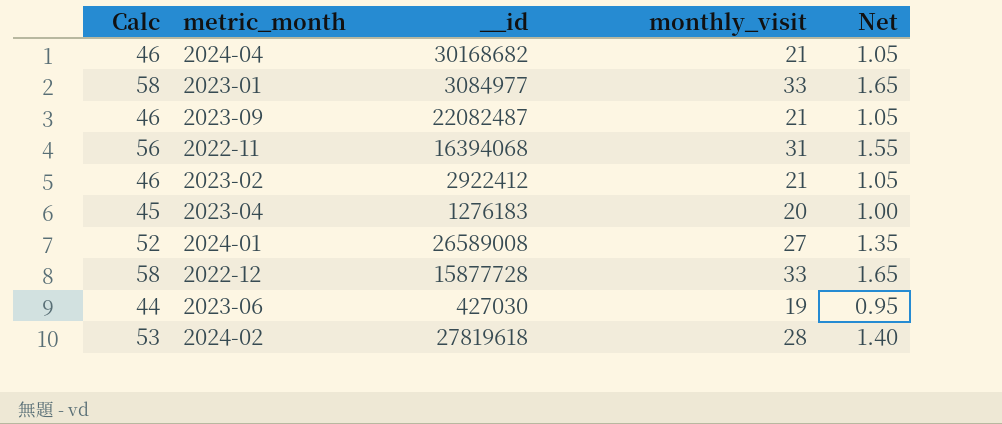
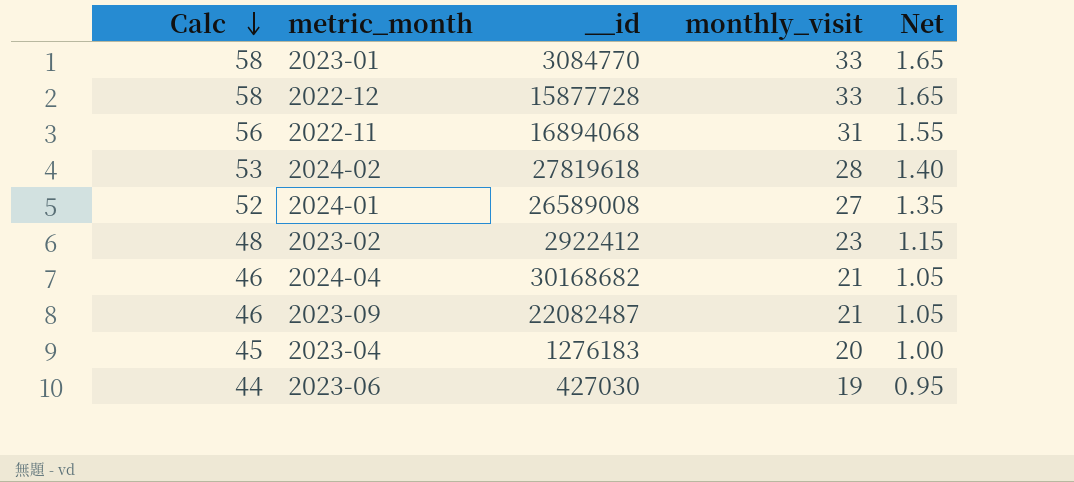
row order: none -> Calc descending
2023-01 | __id: 3084977 -> 3084770
2022-11 | __id: 16394068 -> 16894068
2023-02 | Calc: 46 -> 48
2023-02 | monthly_visit: 21 -> 23
2023-02 | Net: 1.05 -> 1.15

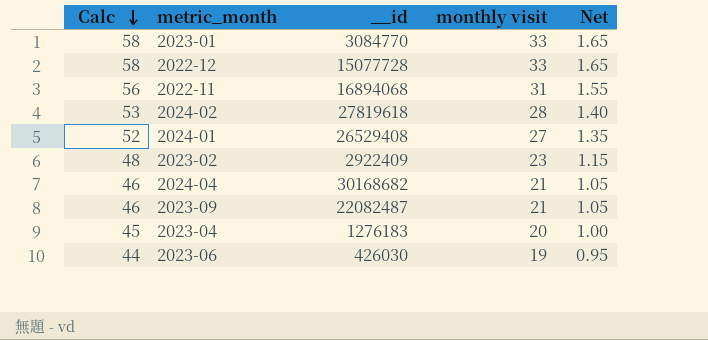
column name: monthly_visit -> monthly visit
2022-12 | __id: 15877728 -> 15077728
2024-01 | __id: 26589008 -> 26529408
2023-02 | __id: 2922412 -> 2922409
2023-06 | __id: 427030 -> 426030

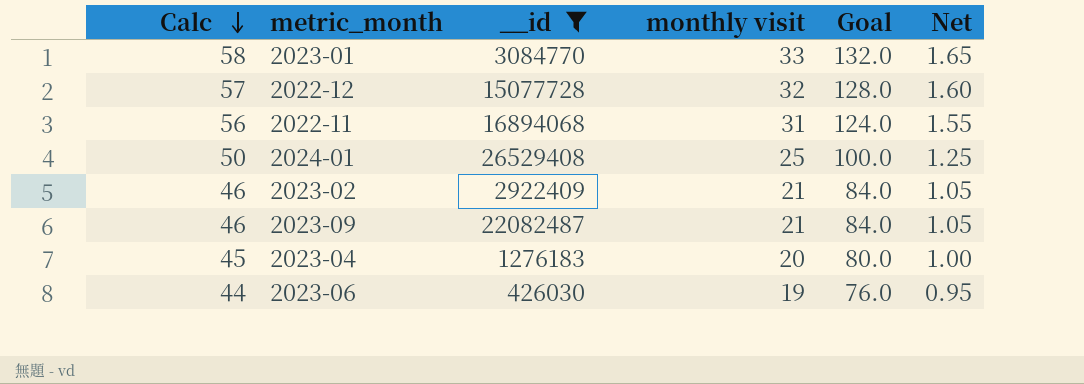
filter: none -> __id <= 26529408
column Goal | formula: none -> [monthly visit] * 4
2022-12 | Calc: 58 -> 57
2022-12 | monthly visit: 33 -> 32
2022-12 | Net: 1.65 -> 1.60
2024-01 | Calc: 52 -> 50
2024-01 | monthly visit: 27 -> 25
2024-01 | Net: 1.35 -> 1.25
2023-02 | Calc: 48 -> 46
2023-02 | monthly visit: 23 -> 21
2023-02 | Net: 1.15 -> 1.05

